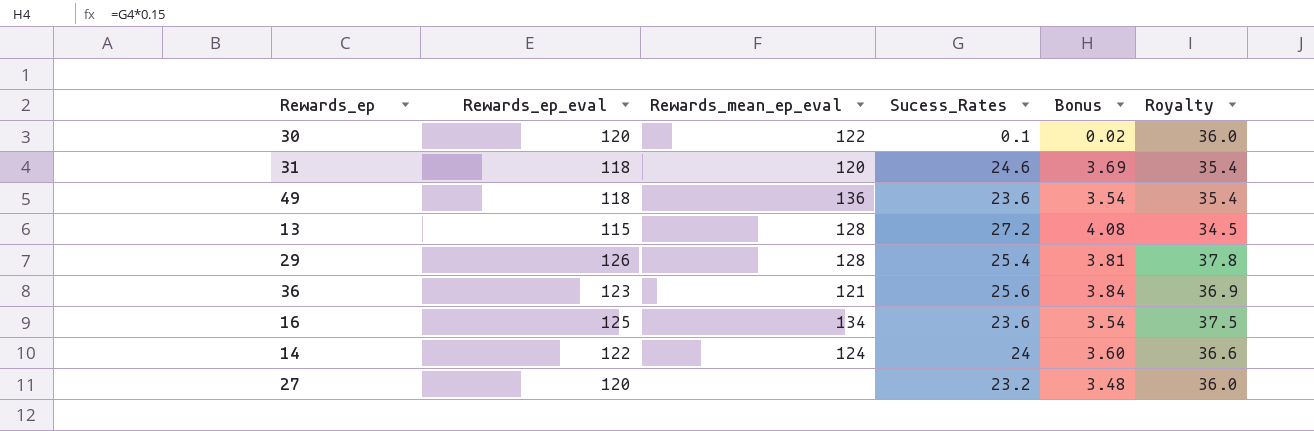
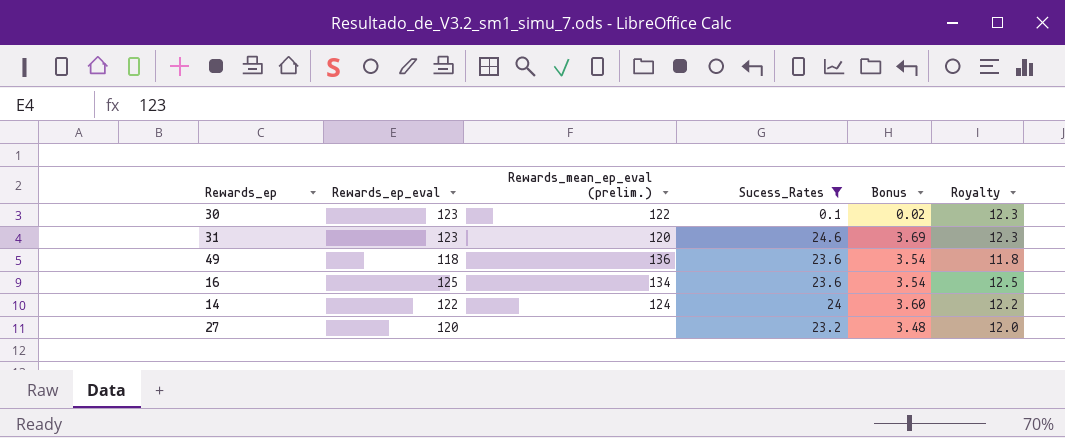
filter: none -> Sucess_Rates <= 24.6
column name: Rewards_mean_ep_eval -> Rewards_mean_ep_eval (prelim.)
column Royalty | formula: [Rewards_ep_eval] * 0.3 -> [Rewards_ep_eval] * 0.1
30 | Rewards_ep_eval: 120 -> 123
31 | Rewards_ep_eval: 118 -> 123

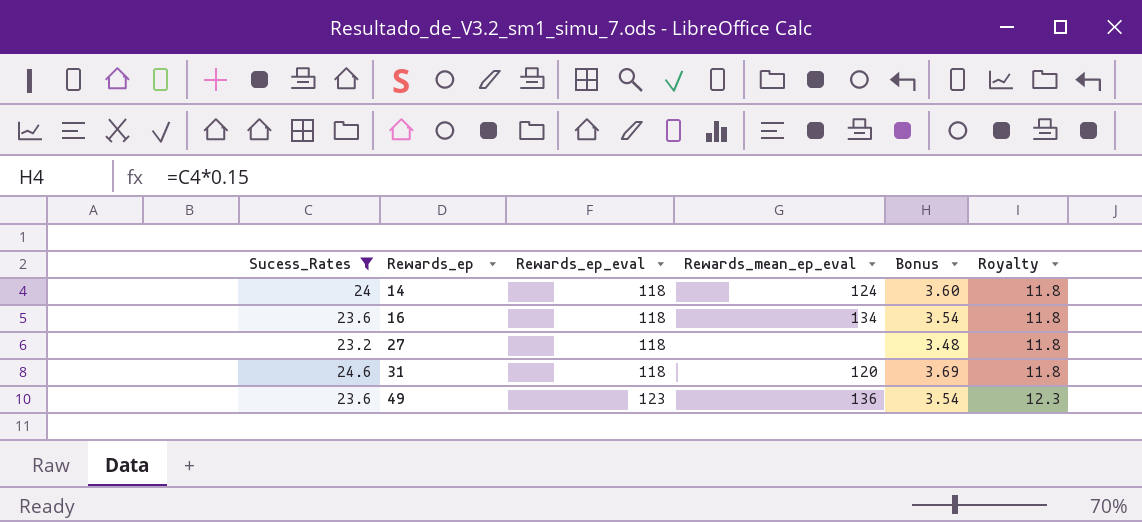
row order: none -> Rewards_ep ascending
column Sucess_Rates | position: 4 -> 1
column name: Rewards_mean_ep_eval (prelim.) -> Rewards_mean_ep_eval
row 30: 123 | 122 | 0.1 | 0.02 | 12.3 -> none
14 | Rewards_ep_eval: 122 -> 118
14 | Royalty: 12.2 -> 11.8
16 | Rewards_ep_eval: 125 -> 118
16 | Royalty: 12.5 -> 11.8
27 | Rewards_ep_eval: 120 -> 118
27 | Royalty: 12.0 -> 11.8
31 | Rewards_ep_eval: 123 -> 118
31 | Royalty: 12.3 -> 11.8
49 | Rewards_ep_eval: 118 -> 123
49 | Royalty: 11.8 -> 12.3

